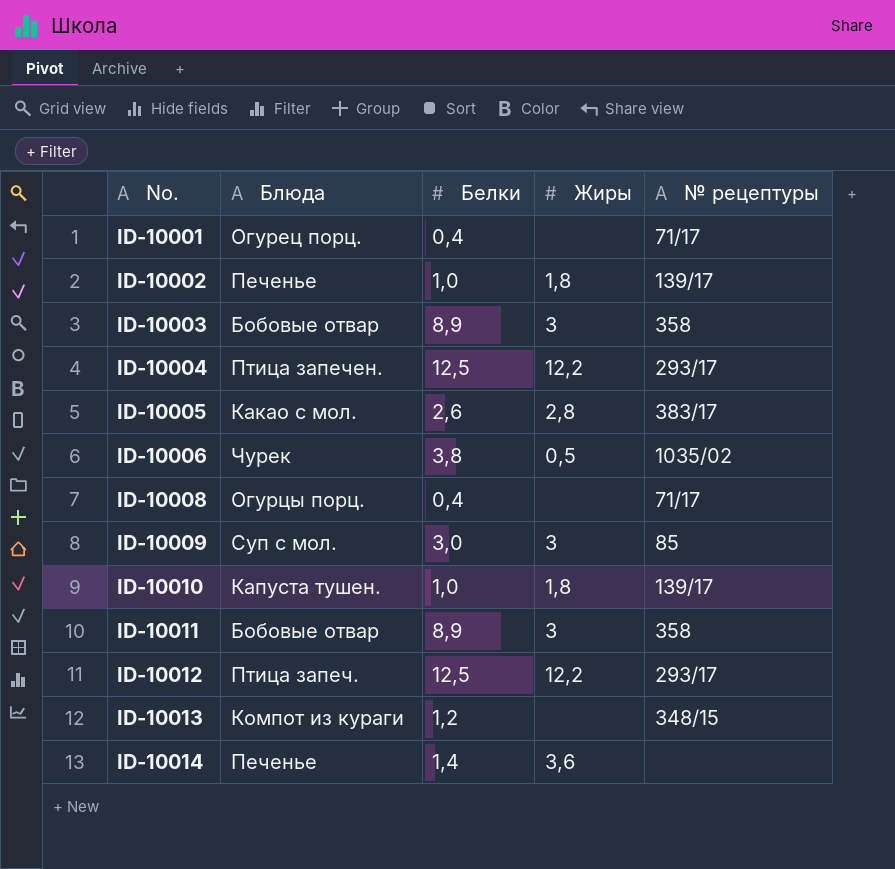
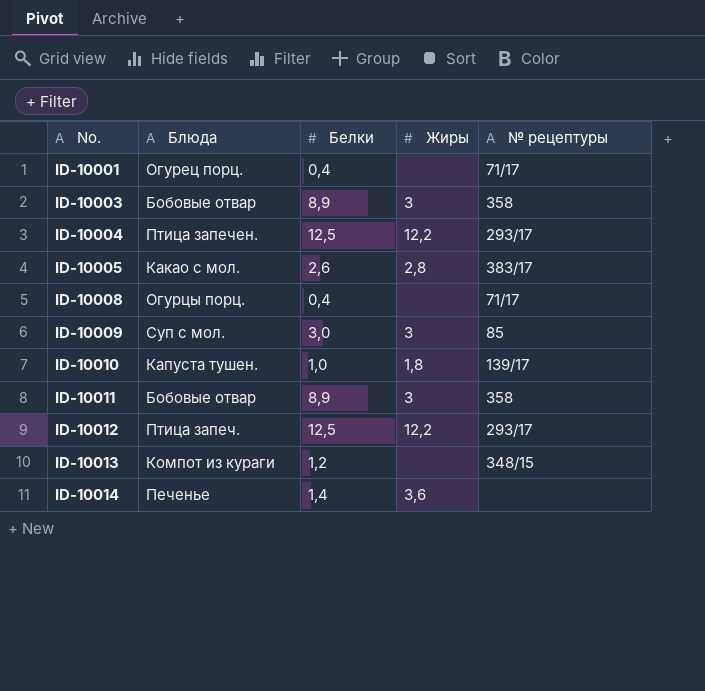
row ID-10002: Печенье | 1,0 | 1,8 | 139/17 -> none
row ID-10006: Чурек | 3,8 | 0,5 | 1035/02 -> none

